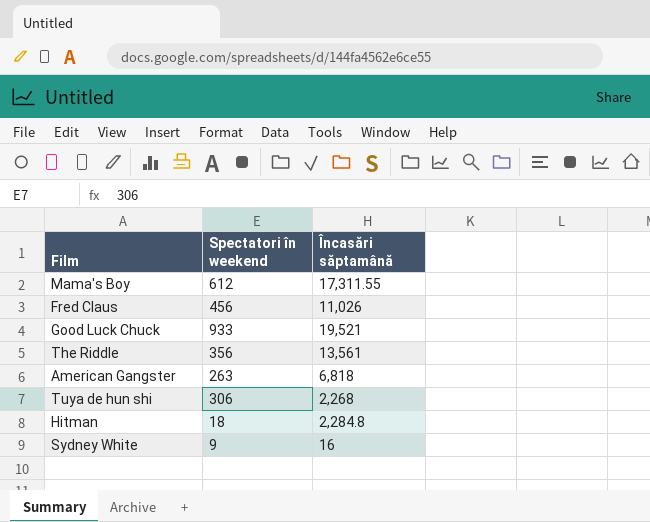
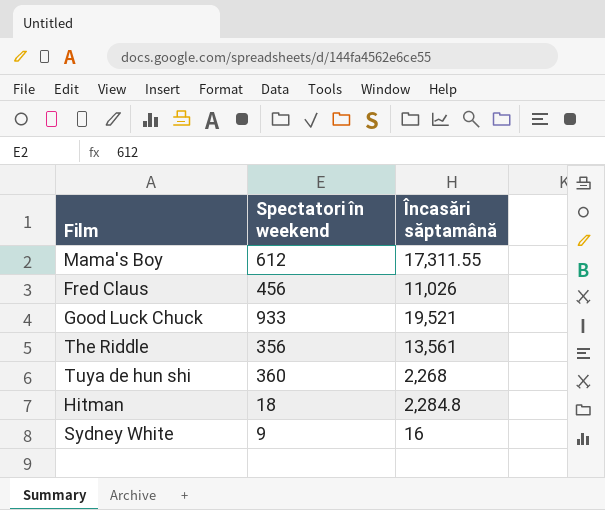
row American Gangster: 263 | 6,818 -> none
Tuya de hun shi | Spectatori în weekend: 306 -> 360

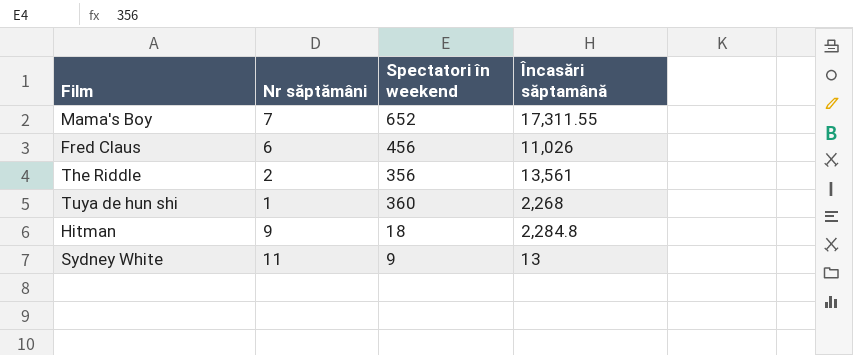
column Nr săptămâni | position: none -> 2
row Good Luck Chuck: 933 | 19,521 -> none
Mama's Boy | Spectatori în weekend: 612 -> 652
Sydney White | Încasări săptamână: 16 -> 13

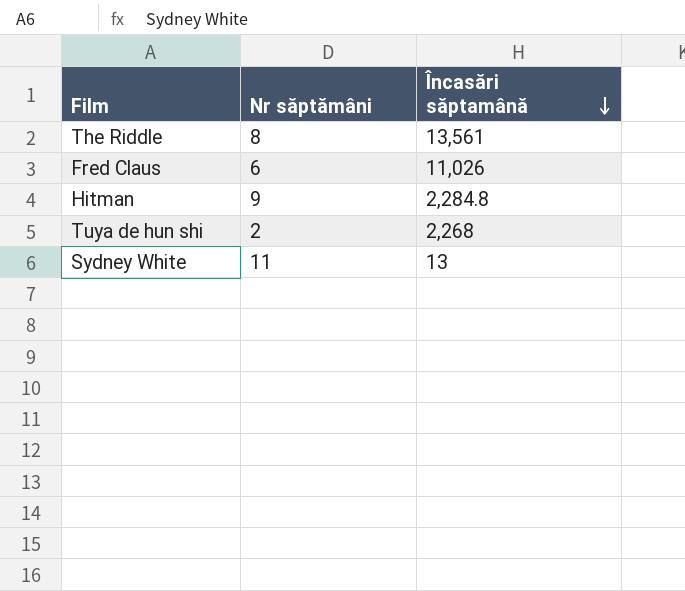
row order: none -> Încasări săptamână descending
column Spectatori în weekend | position: 3 -> none
row Mama's Boy: 7 | 652 | 17,311.55 -> none
The Riddle | Nr săptămâni: 2 -> 8
Tuya de hun shi | Nr săptămâni: 1 -> 2

